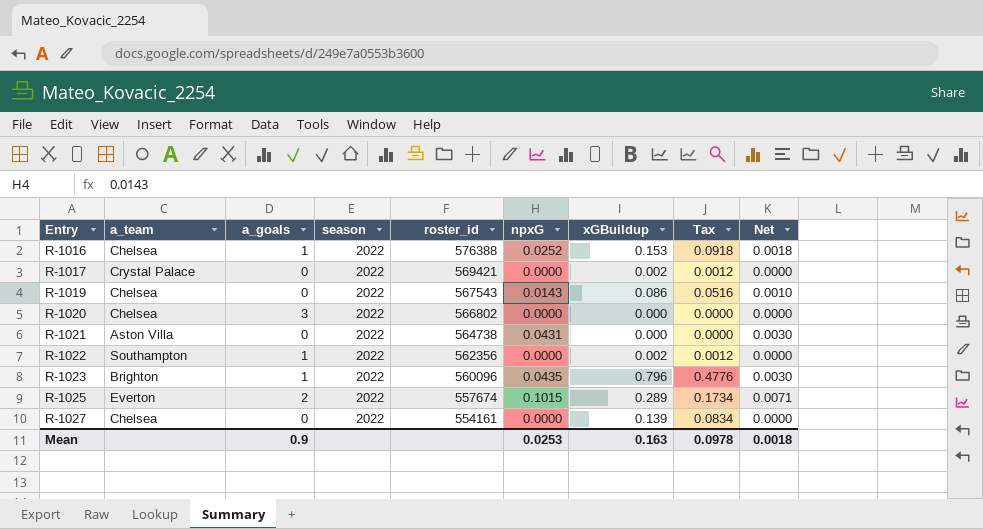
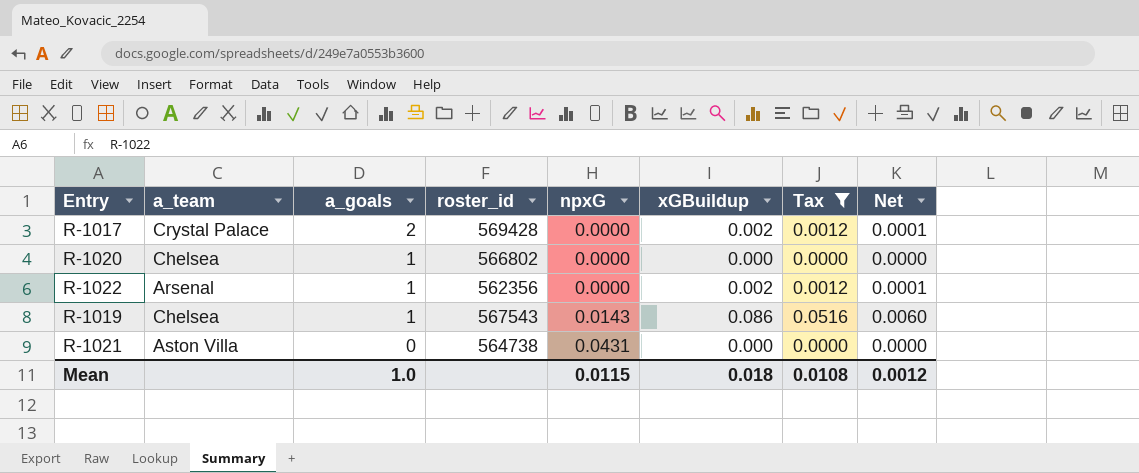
filter: none -> Tax <= 0.0516
row order: Entry ascending -> a_goals descending
column season | position: 4 -> none
column Net | formula: [npxG] * 0.07 -> [xGBuildup] * 0.07
R-1017 | a_goals: 0 -> 2
R-1017 | roster_id: 569421 -> 569428
R-1020 | a_goals: 3 -> 1
R-1022 | a_team: Southampton -> Arsenal
R-1019 | a_goals: 0 -> 1
Mean | a_goals: 0.9 -> 1.0
Mean | npxG: 0.0253 -> 0.0115
Mean | xGBuildup: 0.163 -> 0.018
Mean | Tax: 0.0978 -> 0.0108
Mean | Net: 0.0018 -> 0.0012

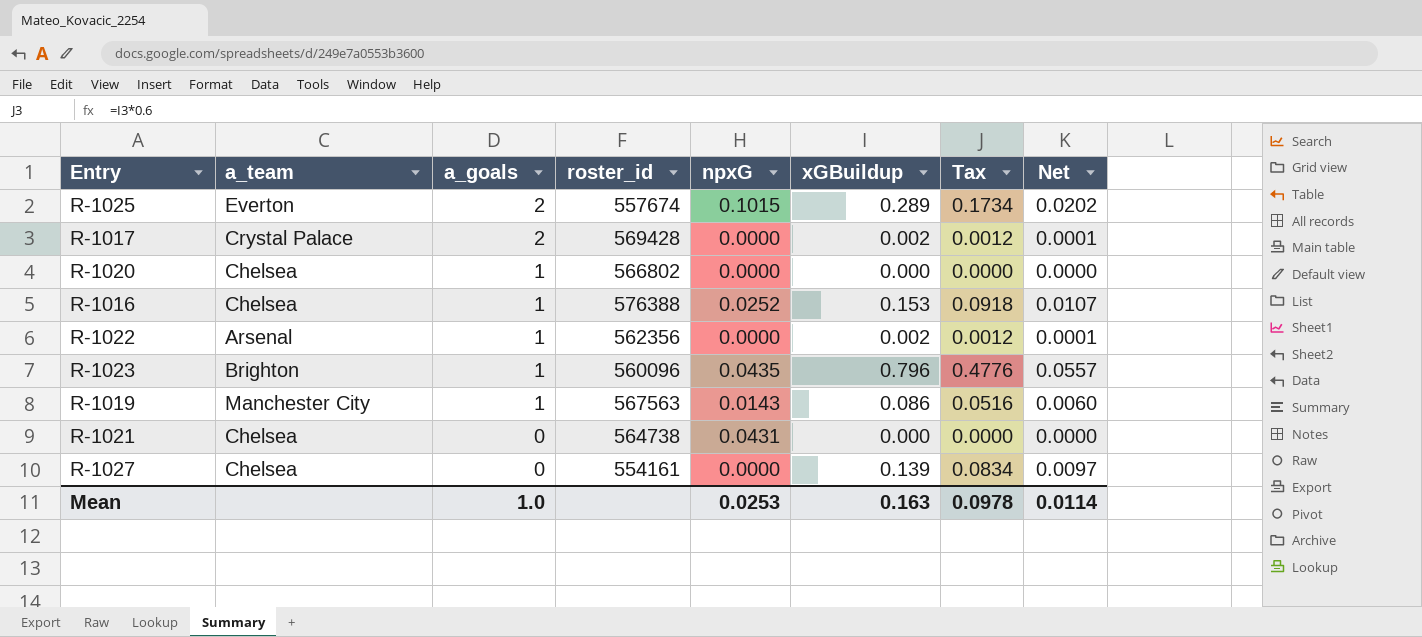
filter: Tax <= 0.0516 -> none
R-1019 | a_team: Chelsea -> Manchester City
R-1019 | roster_id: 567543 -> 567563
R-1021 | a_team: Aston Villa -> Chelsea
Mean | npxG: 0.0115 -> 0.0253
Mean | xGBuildup: 0.018 -> 0.163
Mean | Tax: 0.0108 -> 0.0978
Mean | Net: 0.0012 -> 0.0114

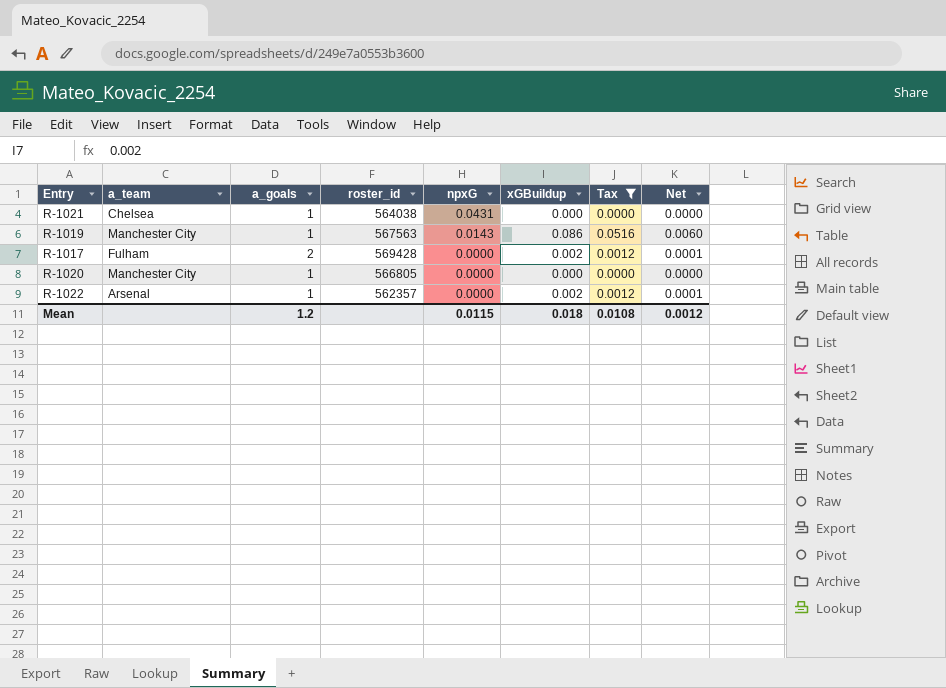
filter: none -> Tax <= 0.0516
row order: a_goals descending -> npxG descending
R-1021 | a_goals: 0 -> 1
R-1021 | roster_id: 564738 -> 564038
R-1017 | a_team: Crystal Palace -> Fulham
R-1020 | a_team: Chelsea -> Manchester City
R-1020 | roster_id: 566802 -> 566805
R-1022 | roster_id: 562356 -> 562357
Mean | a_goals: 1.0 -> 1.2
Mean | npxG: 0.0253 -> 0.0115
Mean | xGBuildup: 0.163 -> 0.018
Mean | Tax: 0.0978 -> 0.0108
Mean | Net: 0.0114 -> 0.0012

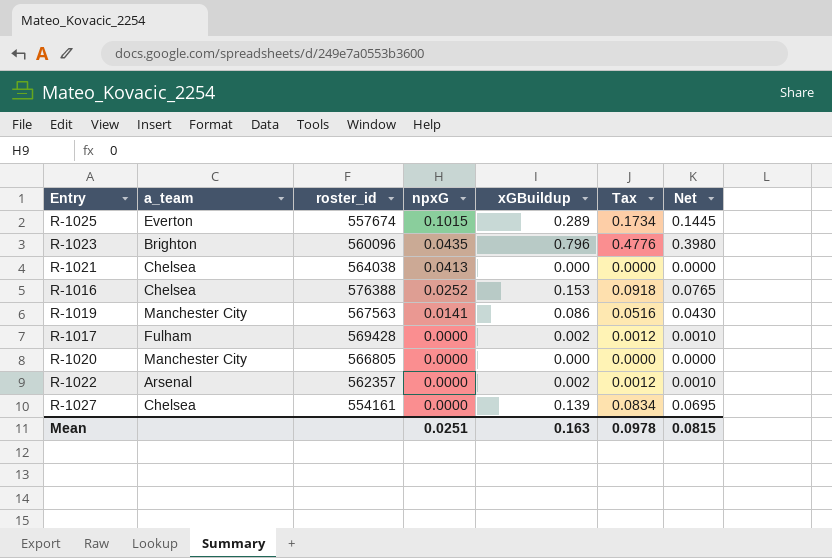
filter: Tax <= 0.0516 -> none
column a_goals | position: 3 -> none
column Net | formula: [xGBuildup] * 0.07 -> [xGBuildup] * 0.5
R-1021 | npxG: 0.0431 -> 0.0413
R-1019 | npxG: 0.0143 -> 0.0141
Mean | npxG: 0.0115 -> 0.0251
Mean | xGBuildup: 0.018 -> 0.163
Mean | Tax: 0.0108 -> 0.0978
Mean | Net: 0.0012 -> 0.0815

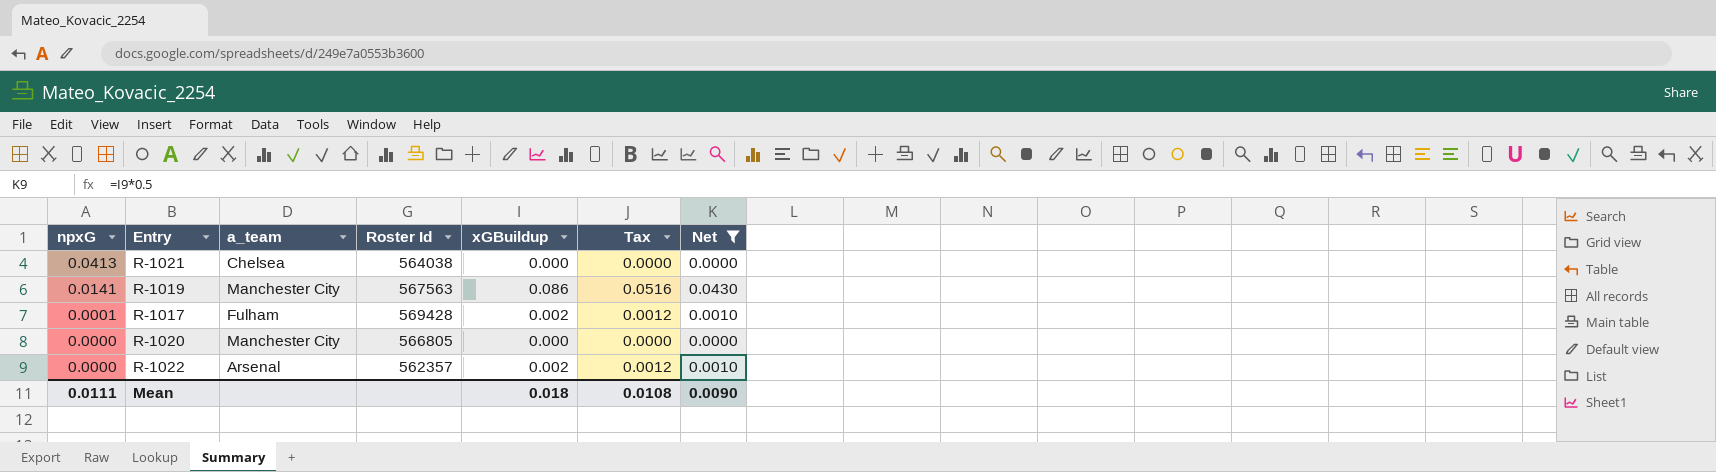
filter: none -> Net <= 0.0430
column npxG | position: 4 -> 1
column name: roster_id -> Roster Id
R-1017 | npxG: 0.0000 -> 0.0001
Mean | npxG: 0.0251 -> 0.0111
Mean | xGBuildup: 0.163 -> 0.018
Mean | Tax: 0.0978 -> 0.0108
Mean | Net: 0.0815 -> 0.0090

